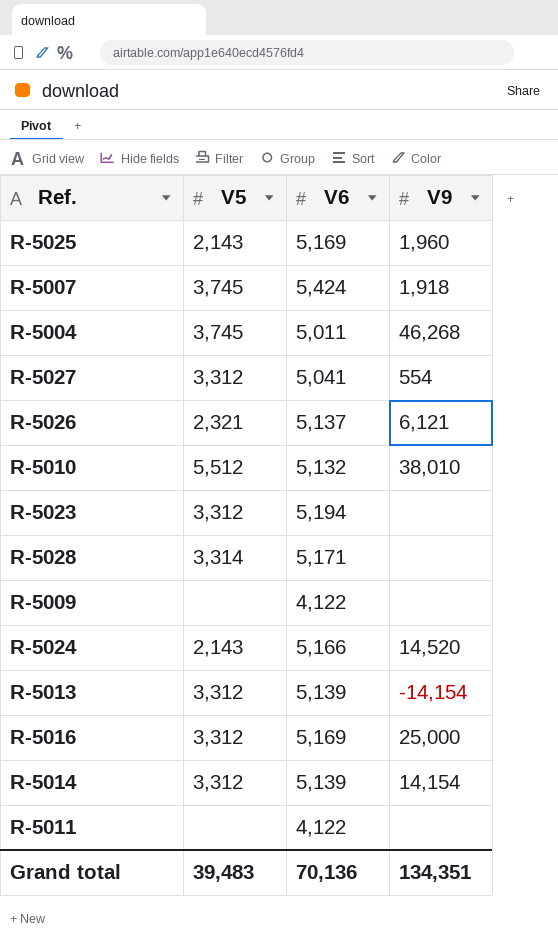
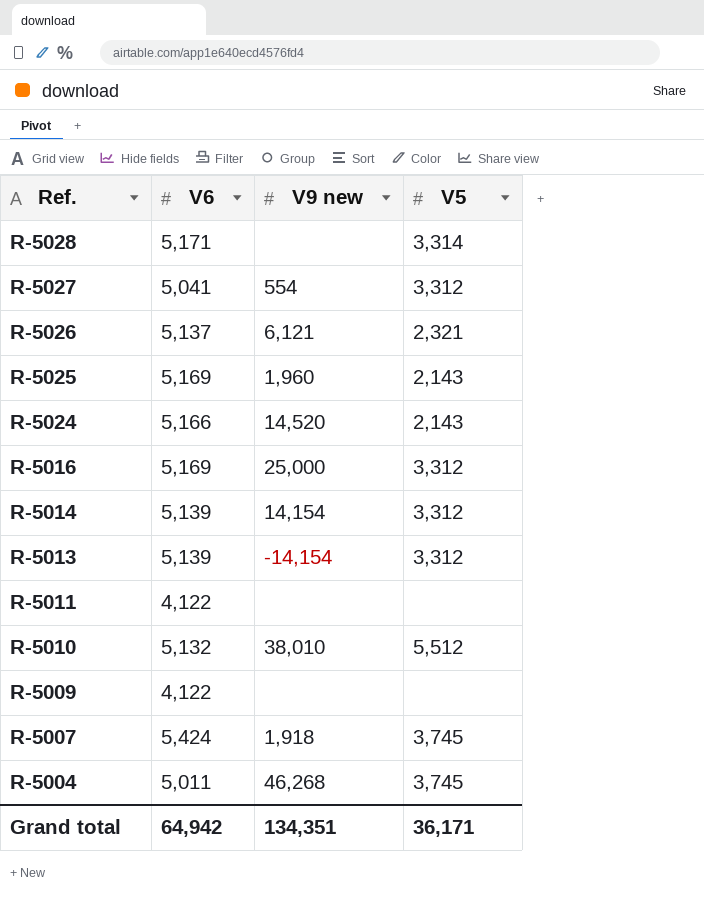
row order: none -> Ref. descending
column name: V9 -> V9 new
column V5 | position: 2 -> 4
row R-5023: 3,312 | 5,194 | none -> none
Grand total | V6: 70,136 -> 64,942
Grand total | V5: 39,483 -> 36,171

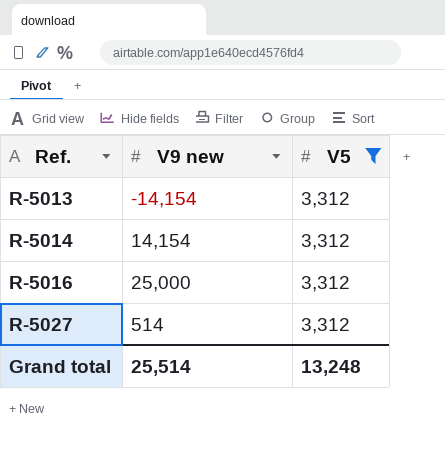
filter: none -> V5 = 3,312
row order: Ref. descending -> Ref. ascending
column V6 | position: 2 -> none
R-5027 | V9 new: 554 -> 514
Grand total | V9 new: 134,351 -> 25,514
Grand total | V5: 36,171 -> 13,248

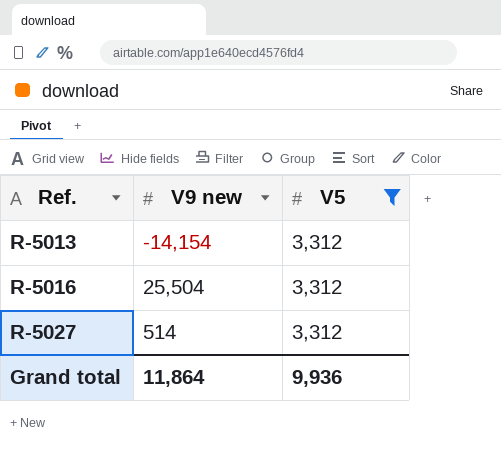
row R-5014: 14,154 | 3,312 -> none
R-5016 | V9 new: 25,000 -> 25,504
Grand total | V9 new: 25,514 -> 11,864
Grand total | V5: 13,248 -> 9,936

